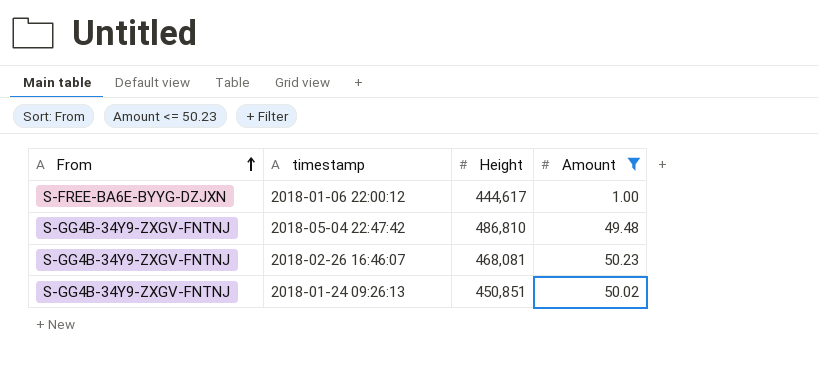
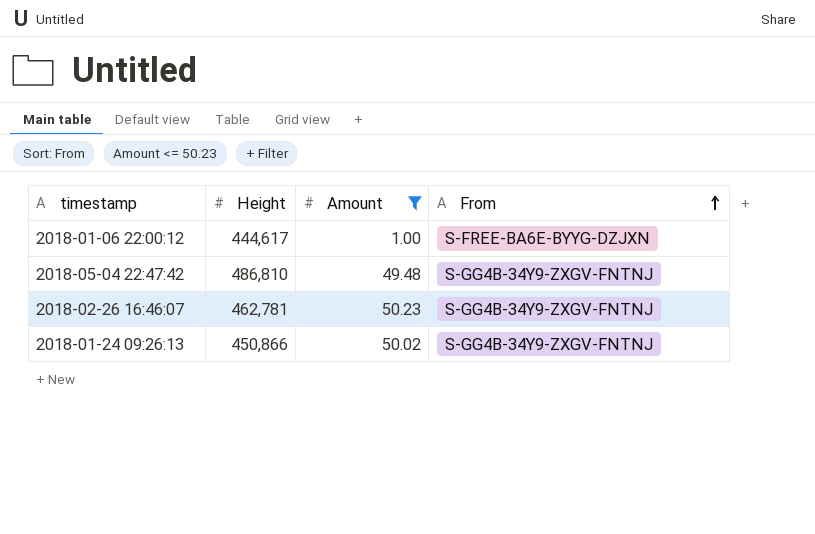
column From | position: 1 -> 4
2018-02-26 16:46:07 | Height: 468,081 -> 462,781
2018-01-24 09:26:13 | Height: 450,851 -> 450,866

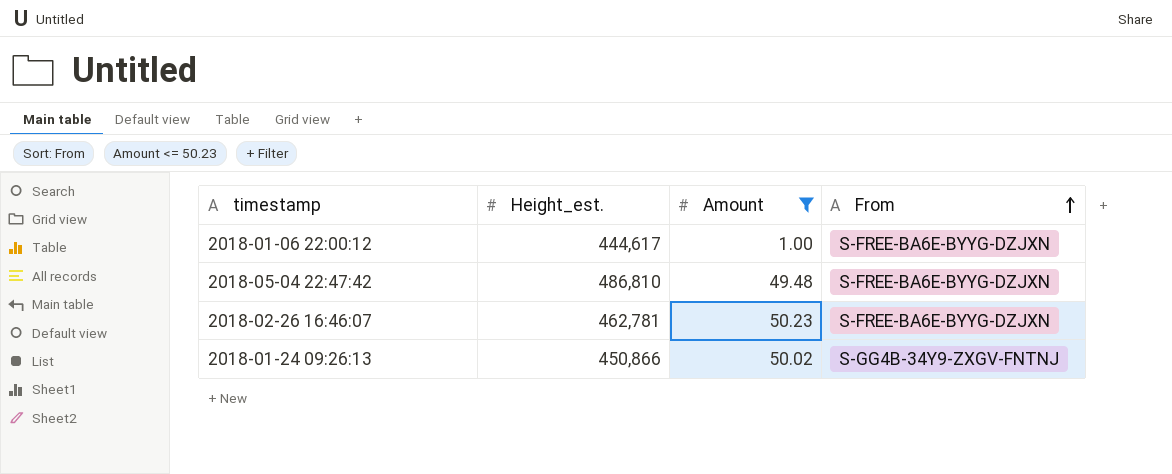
column name: Height -> Height_est.
2018-05-04 22:47:42 | From: S-GG4B-34Y9-ZXGV-FNTNJ -> S-FREE-BA6E-BYYG-DZJXN
2018-02-26 16:46:07 | From: S-GG4B-34Y9-ZXGV-FNTNJ -> S-FREE-BA6E-BYYG-DZJXN

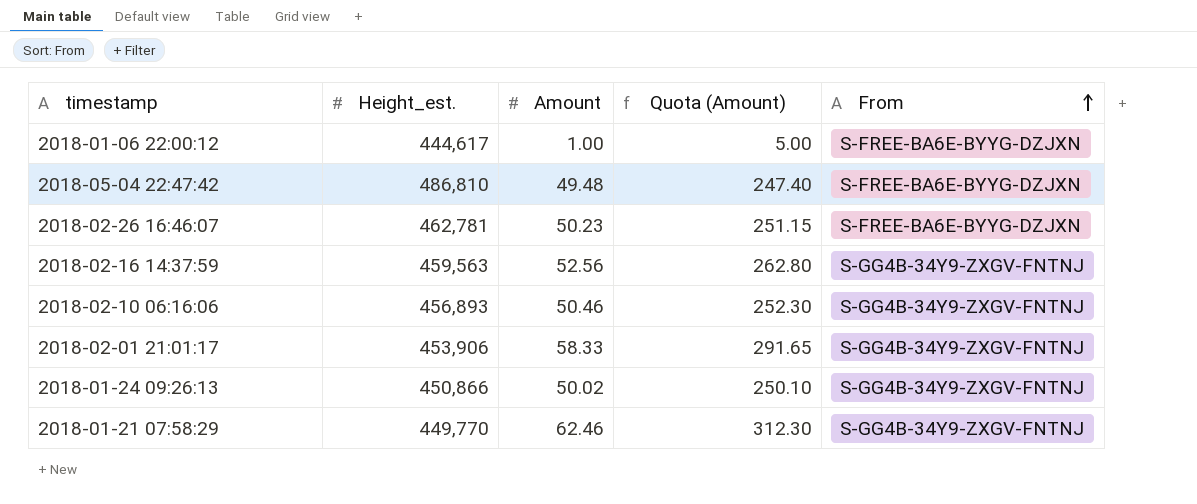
filter: Amount <= 50.23 -> none
column Quota (Amount) | formula: none -> [Amount] * 5

